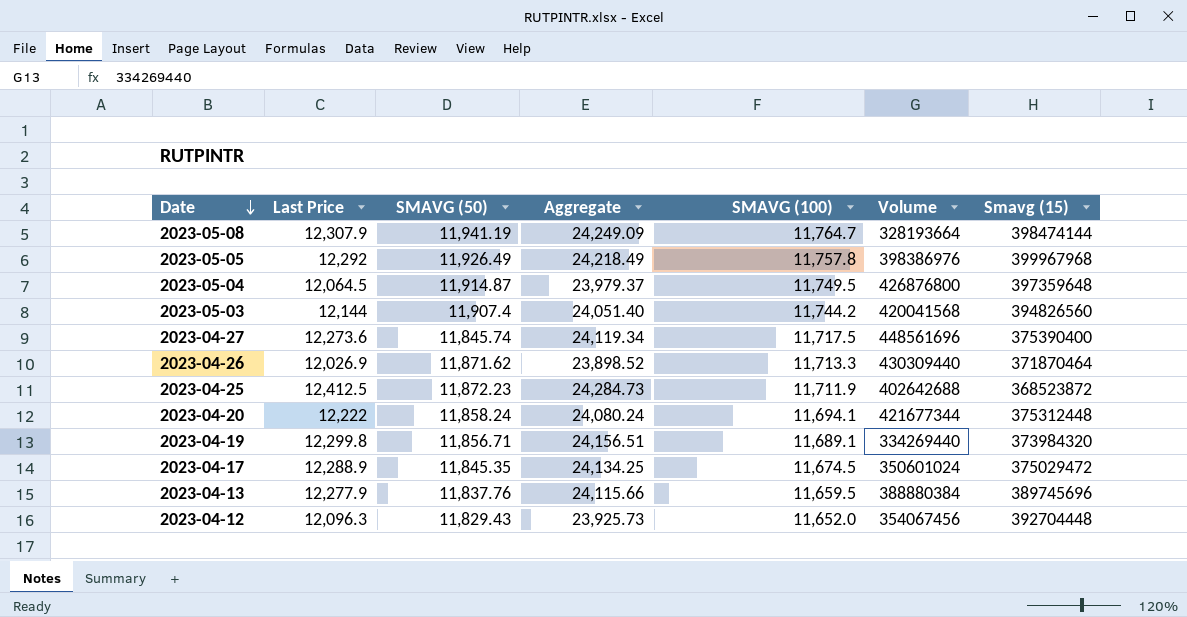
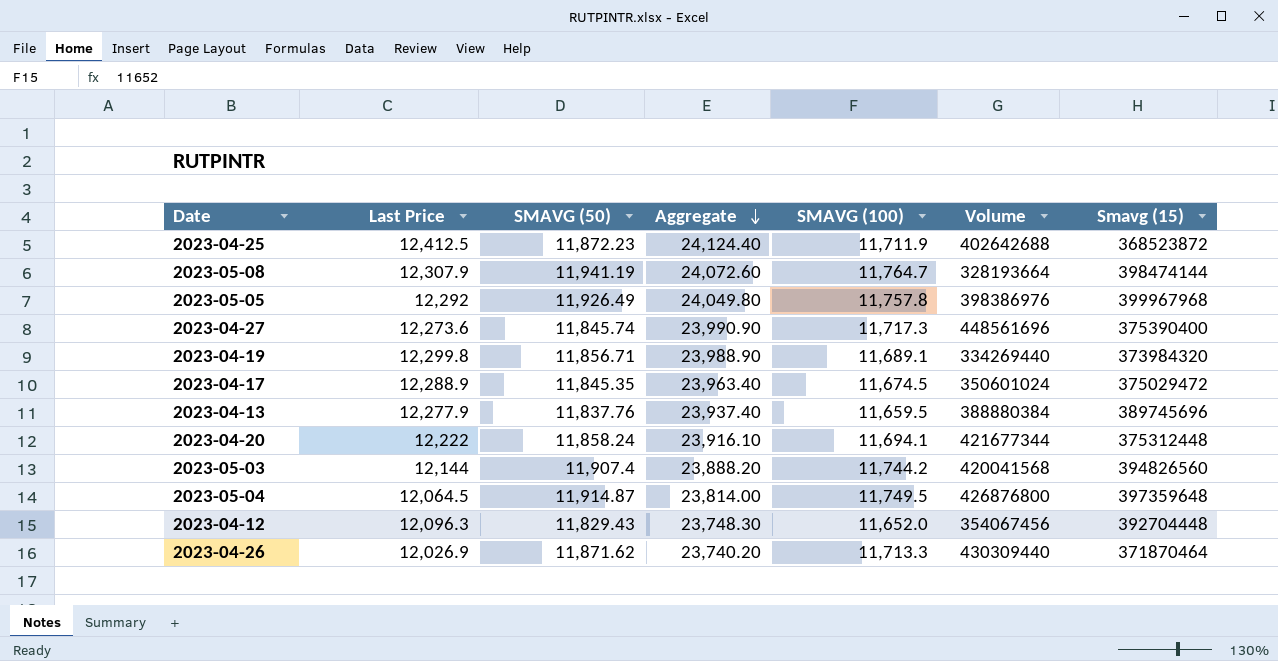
row order: Date descending -> Aggregate descending
column Aggregate | formula: [Last Price] + [SMAVG (50)] -> [Last Price] + [SMAVG (100)]
2023-04-27 | SMAVG (100): 11,717.5 -> 11,717.3

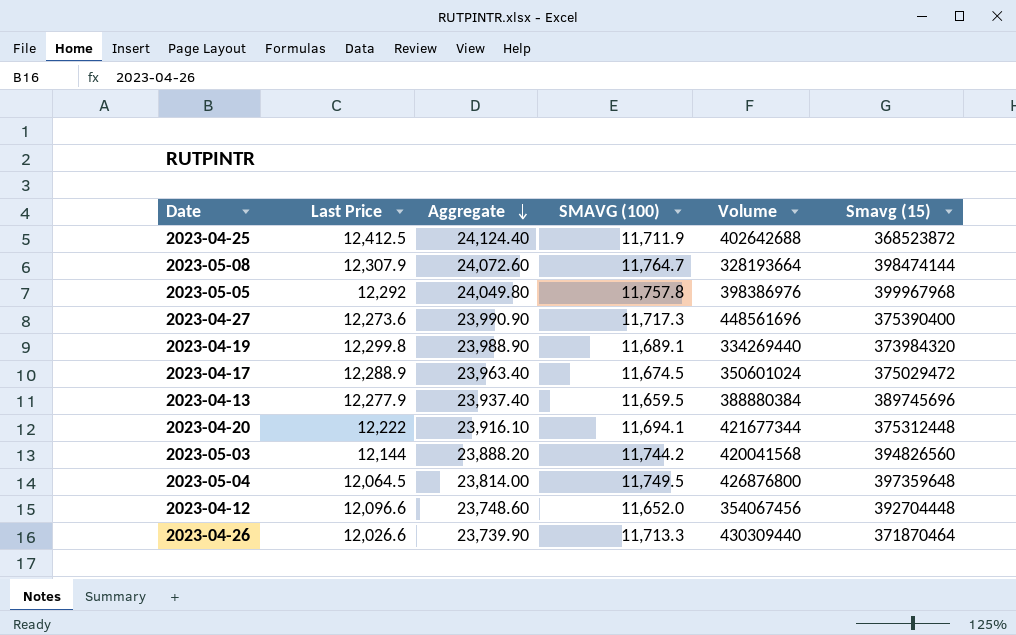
column SMAVG (50) | position: 3 -> none
2023-04-12 | Last Price: 12,096.3 -> 12,096.6
2023-04-12 | Aggregate: 23,748.30 -> 23,748.60
2023-04-26 | Last Price: 12,026.9 -> 12,026.6
2023-04-26 | Aggregate: 23,740.20 -> 23,739.90

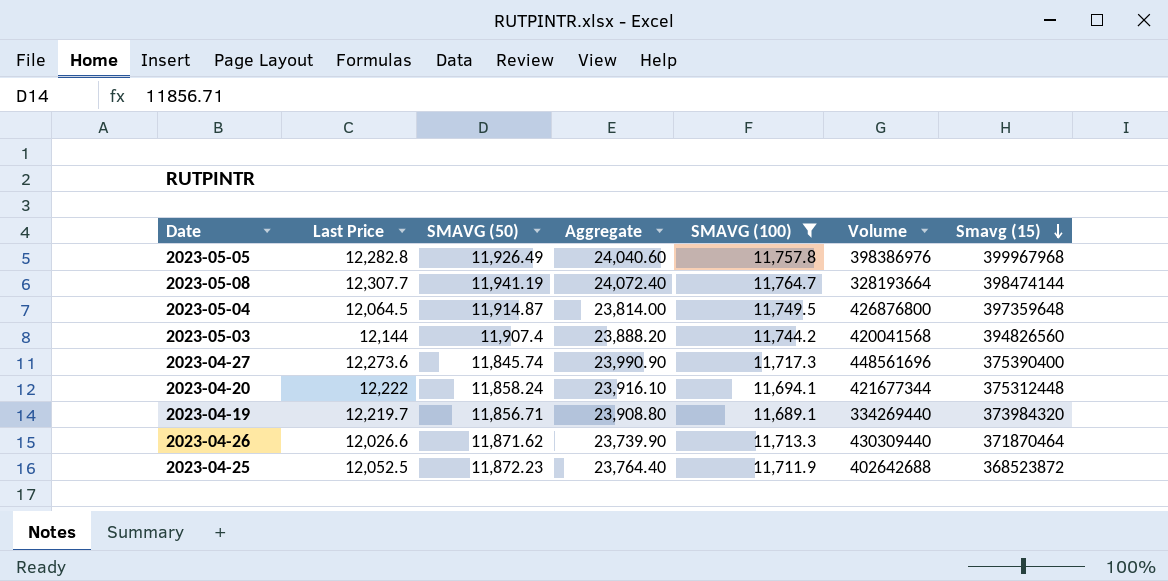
filter: none -> SMAVG (100) >= 11,689.1
row order: Aggregate descending -> Smavg (15) descending
column SMAVG (50) | position: none -> 3
2023-05-05 | Last Price: 12,292 -> 12,282.8
2023-05-05 | Aggregate: 24,049.80 -> 24,040.60
2023-05-08 | Last Price: 12,307.9 -> 12,307.7
2023-05-08 | Aggregate: 24,072.60 -> 24,072.40
2023-04-19 | Last Price: 12,299.8 -> 12,219.7
2023-04-19 | Aggregate: 23,988.90 -> 23,908.80
2023-04-25 | Last Price: 12,412.5 -> 12,052.5
2023-04-25 | Aggregate: 24,124.40 -> 23,764.40

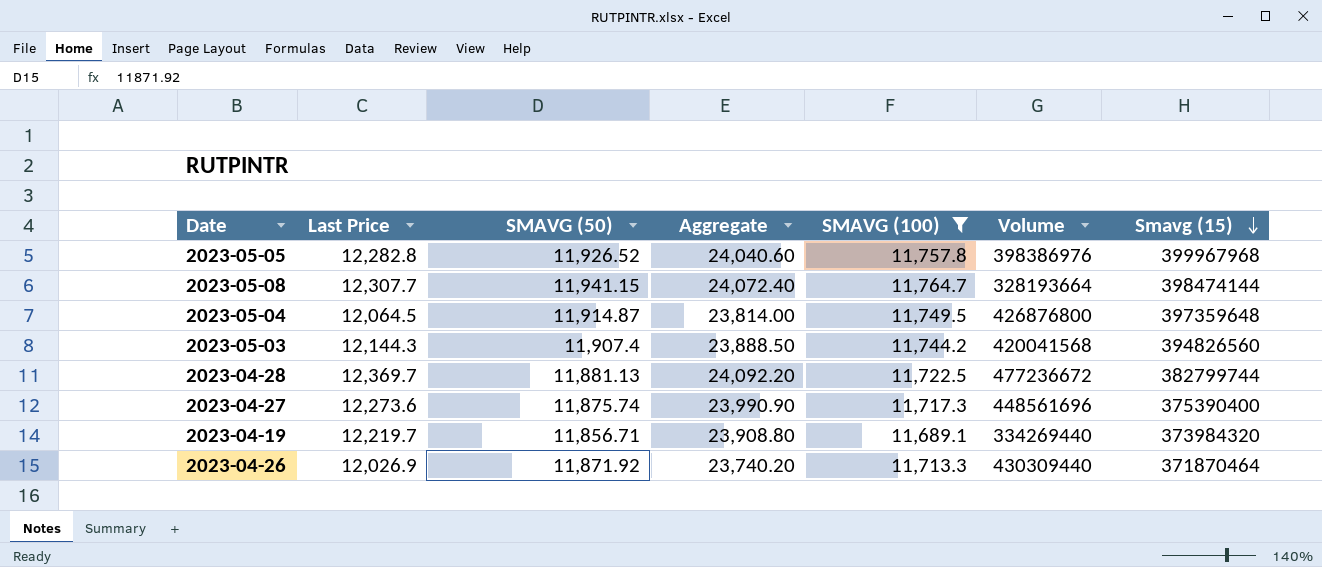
row 2023-04-20: 12,222 | 11,858.24 | 23,916.10 | 11,694.1 | 421677344 | 375312448 -> none
row 2023-04-25: 12,052.5 | 11,872.23 | 23,764.40 | 11,711.9 | 402642688 | 368523872 -> none
2023-05-05 | SMAVG (50): 11,926.49 -> 11,926.52
2023-05-08 | SMAVG (50): 11,941.19 -> 11,941.15
2023-05-03 | Last Price: 12,144 -> 12,144.3
2023-05-03 | Aggregate: 23,888.20 -> 23,888.50
row 2023-04-28: none -> 12,369.7 | 11,881.13 | 24,092.20 | 11,722.5 | 477236672 | 382799744
2023-04-27 | SMAVG (50): 11,845.74 -> 11,875.74
2023-04-26 | Last Price: 12,026.6 -> 12,026.9
2023-04-26 | SMAVG (50): 11,871.62 -> 11,871.92
2023-04-26 | Aggregate: 23,739.90 -> 23,740.20

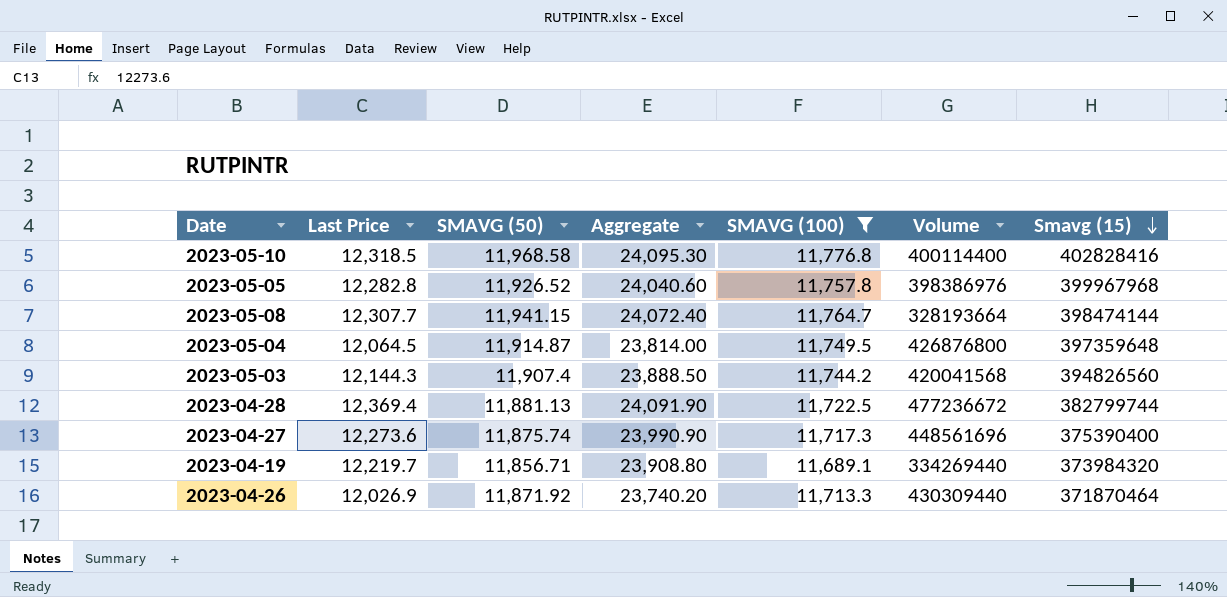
row 2023-05-10: none -> 12,318.5 | 11,968.58 | 24,095.30 | 11,776.8 | 400114400 | 402828416
2023-04-28 | Last Price: 12,369.7 -> 12,369.4
2023-04-28 | Aggregate: 24,092.20 -> 24,091.90

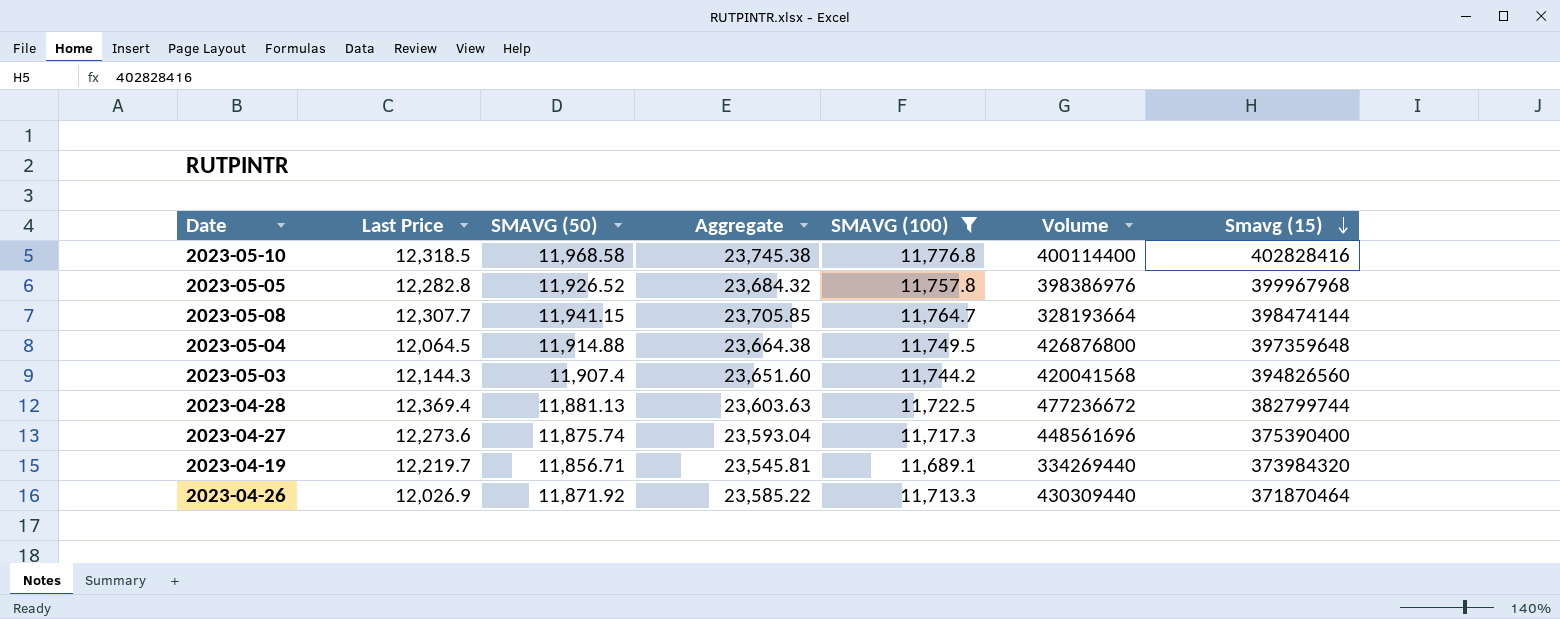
column Aggregate | formula: [Last Price] + [SMAVG (100)] -> [SMAVG (50)] + [SMAVG (100)]
2023-05-04 | SMAVG (50): 11,914.87 -> 11,914.88

